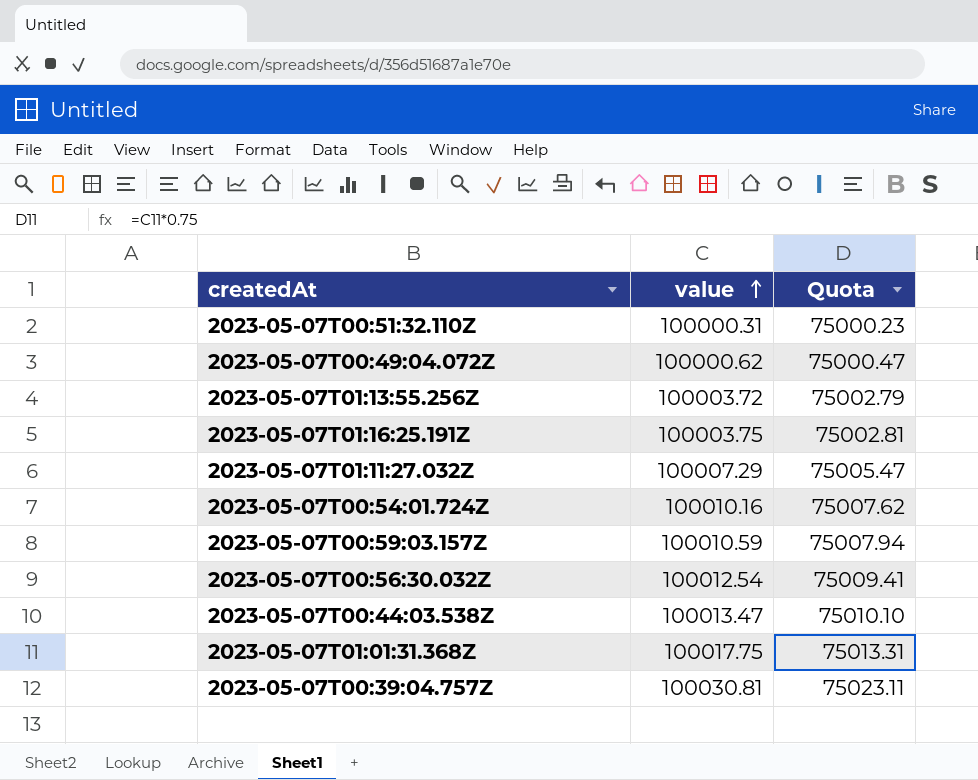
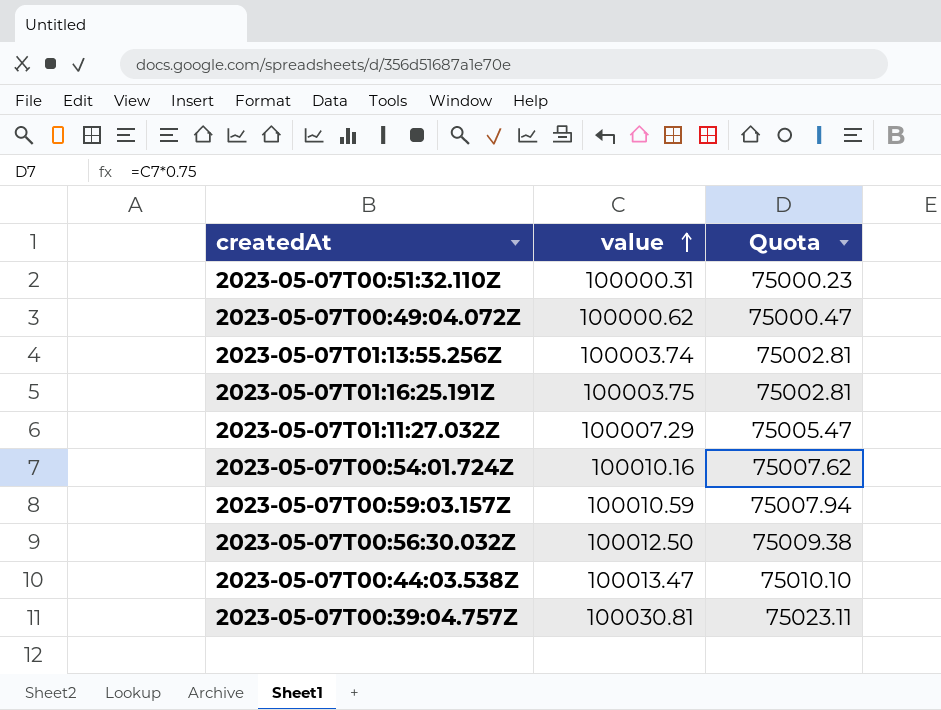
row 2023-05-07T01:01:31.368Z: 100017.75 | 75013.31 -> none
2023-05-07T01:13:55.256Z | value: 100003.72 -> 100003.74
2023-05-07T01:13:55.256Z | Quota: 75002.79 -> 75002.81
2023-05-07T00:56:30.032Z | value: 100012.54 -> 100012.50
2023-05-07T00:56:30.032Z | Quota: 75009.41 -> 75009.38

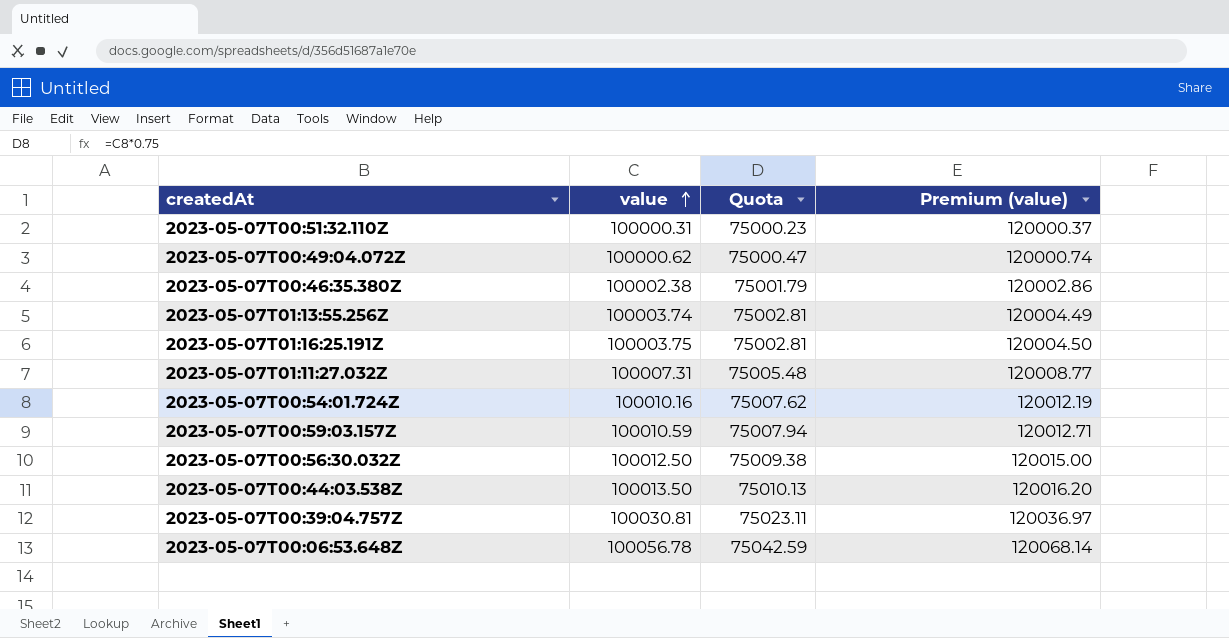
column Premium (value) | formula: none -> [value] * 1.2
row 2023-05-07T00:46:35.380Z: none -> 100002.38 | 75001.79 | 120002.86
2023-05-07T01:11:27.032Z | value: 100007.29 -> 100007.31
2023-05-07T01:11:27.032Z | Quota: 75005.47 -> 75005.48
2023-05-07T00:44:03.538Z | value: 100013.47 -> 100013.50
2023-05-07T00:44:03.538Z | Quota: 75010.10 -> 75010.13
row 2023-05-07T00:06:53.648Z: none -> 100056.78 | 75042.59 | 120068.14

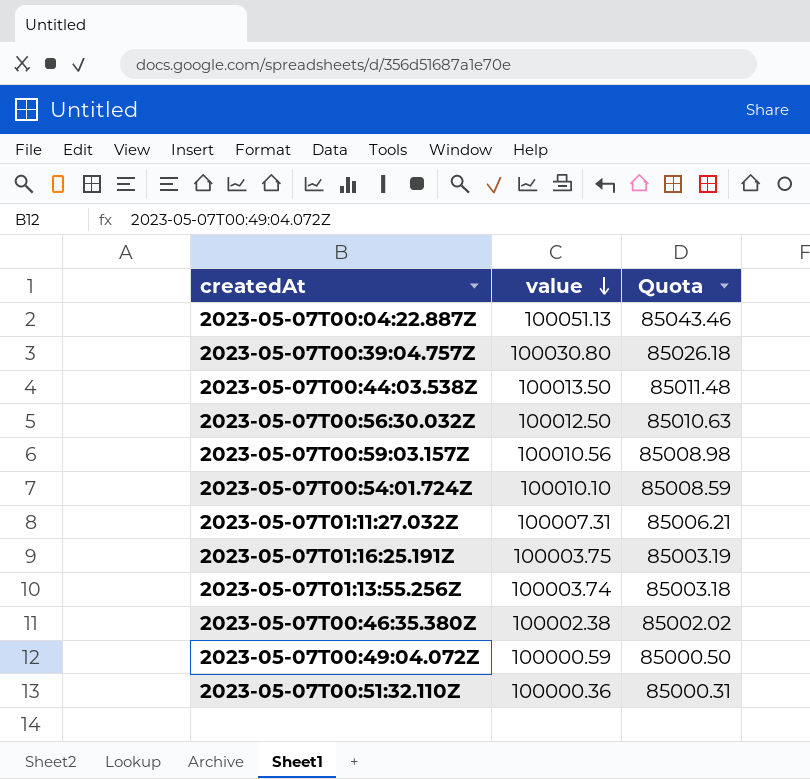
row order: value ascending -> value descending
column Premium (value) | formula: [value] * 1.2 -> none
column Quota | formula: [value] * 0.75 -> [value] * 0.85
row 2023-05-07T00:06:53.648Z: 100056.78 | 75042.59 | 120068.14 -> none
row 2023-05-07T00:04:22.887Z: none -> 100051.13 | 85043.46
2023-05-07T00:39:04.757Z | value: 100030.81 -> 100030.80
2023-05-07T00:59:03.157Z | value: 100010.59 -> 100010.56
2023-05-07T00:54:01.724Z | value: 100010.16 -> 100010.10
2023-05-07T00:49:04.072Z | value: 100000.62 -> 100000.59
2023-05-07T00:51:32.110Z | value: 100000.31 -> 100000.36

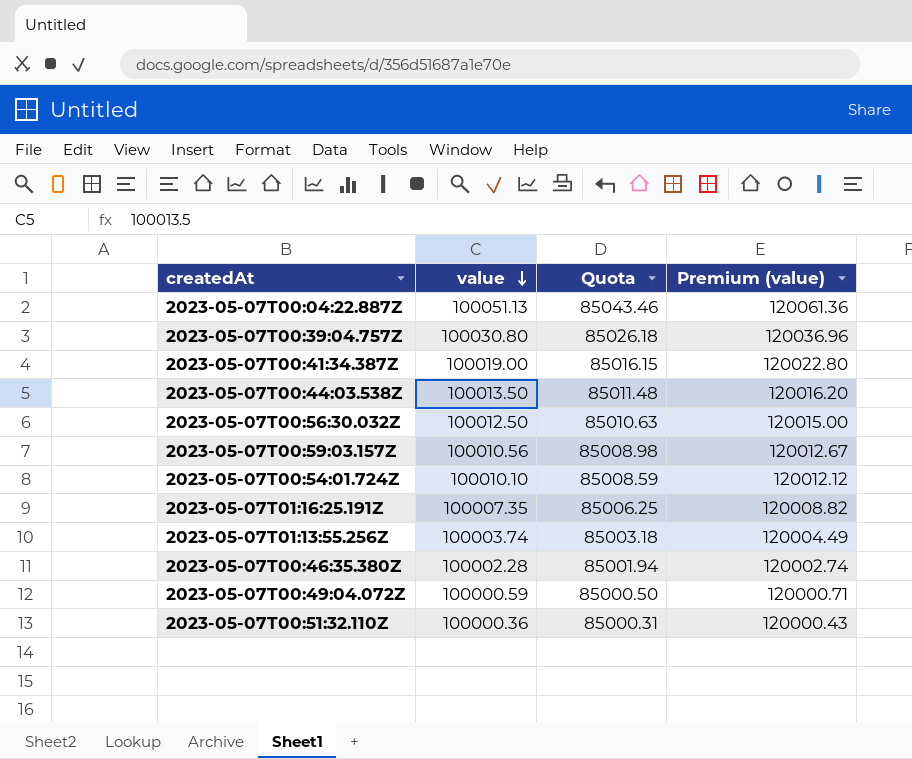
column Premium (value) | formula: none -> [value] * 1.2
row 2023-05-07T01:11:27.032Z: 100007.31 | 85006.21 -> none
row 2023-05-07T00:41:34.387Z: none -> 100019.00 | 85016.15 | 120022.80
2023-05-07T01:16:25.191Z | value: 100003.75 -> 100007.35
2023-05-07T01:16:25.191Z | Quota: 85003.19 -> 85006.25
2023-05-07T00:46:35.380Z | value: 100002.38 -> 100002.28
2023-05-07T00:46:35.380Z | Quota: 85002.02 -> 85001.94

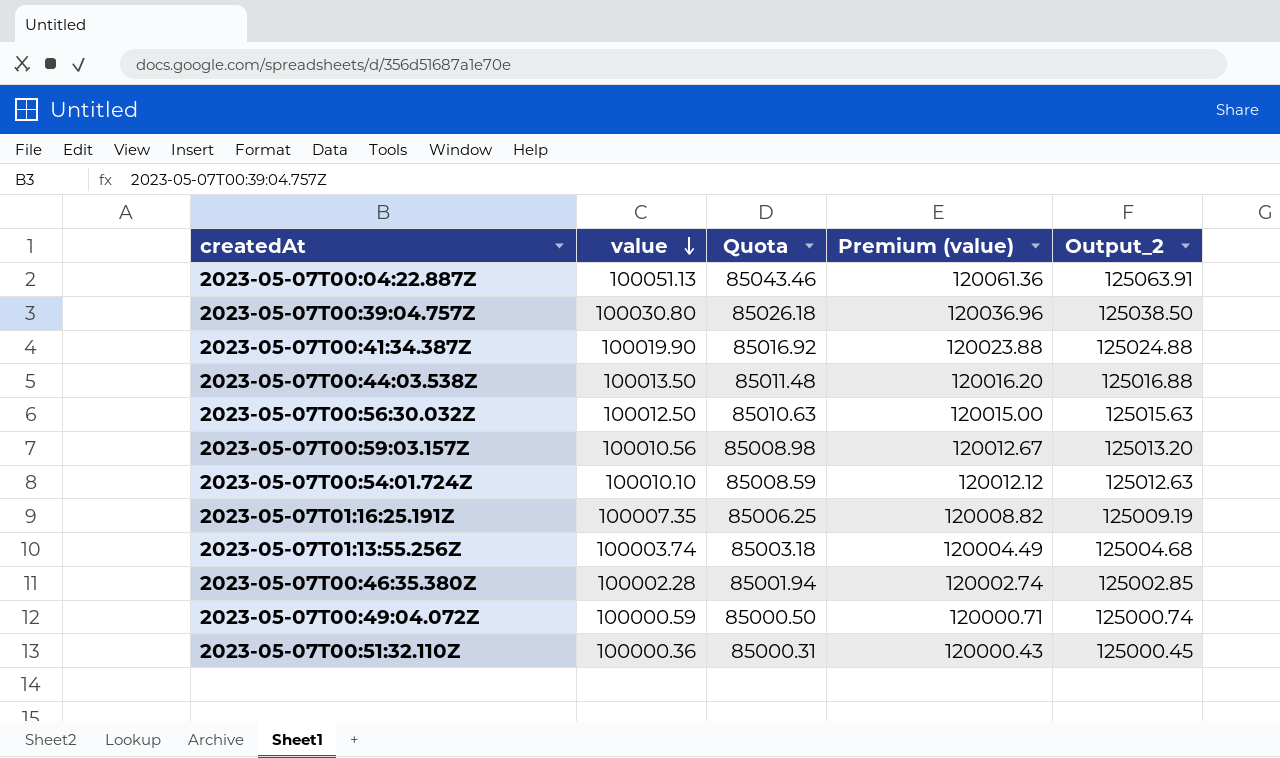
column Output_2 | formula: none -> [value] * 1.25
2023-05-07T00:41:34.387Z | value: 100019.00 -> 100019.90
2023-05-07T00:41:34.387Z | Quota: 85016.15 -> 85016.92
2023-05-07T00:41:34.387Z | Premium (value): 120022.80 -> 120023.88

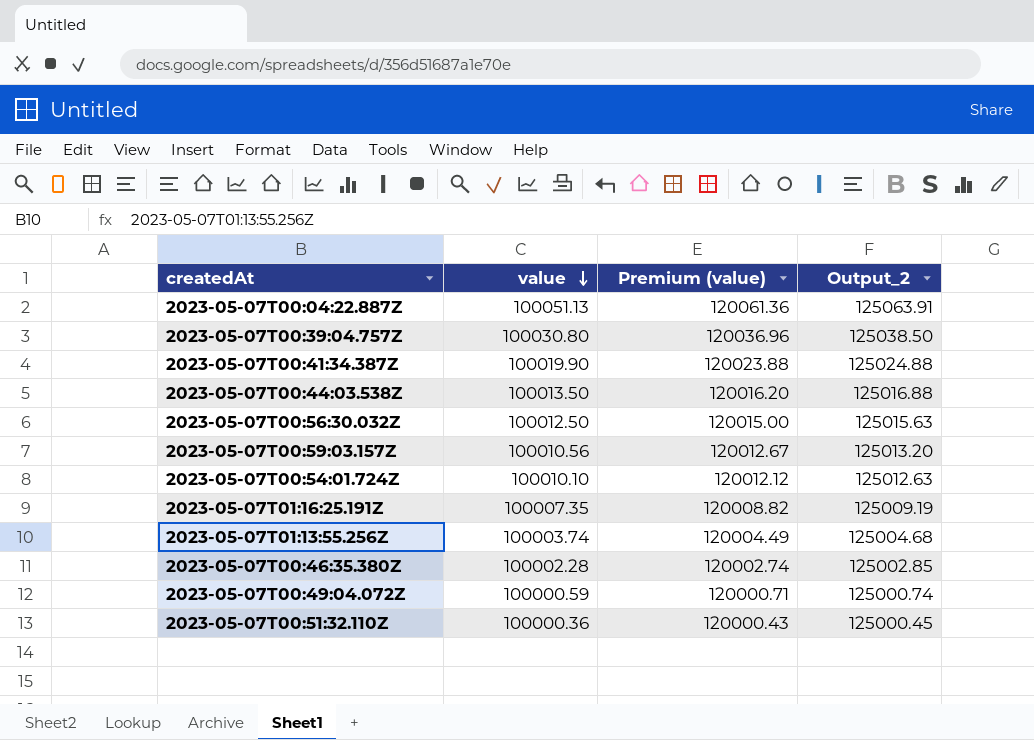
column Quota | formula: [value] * 0.85 -> none

